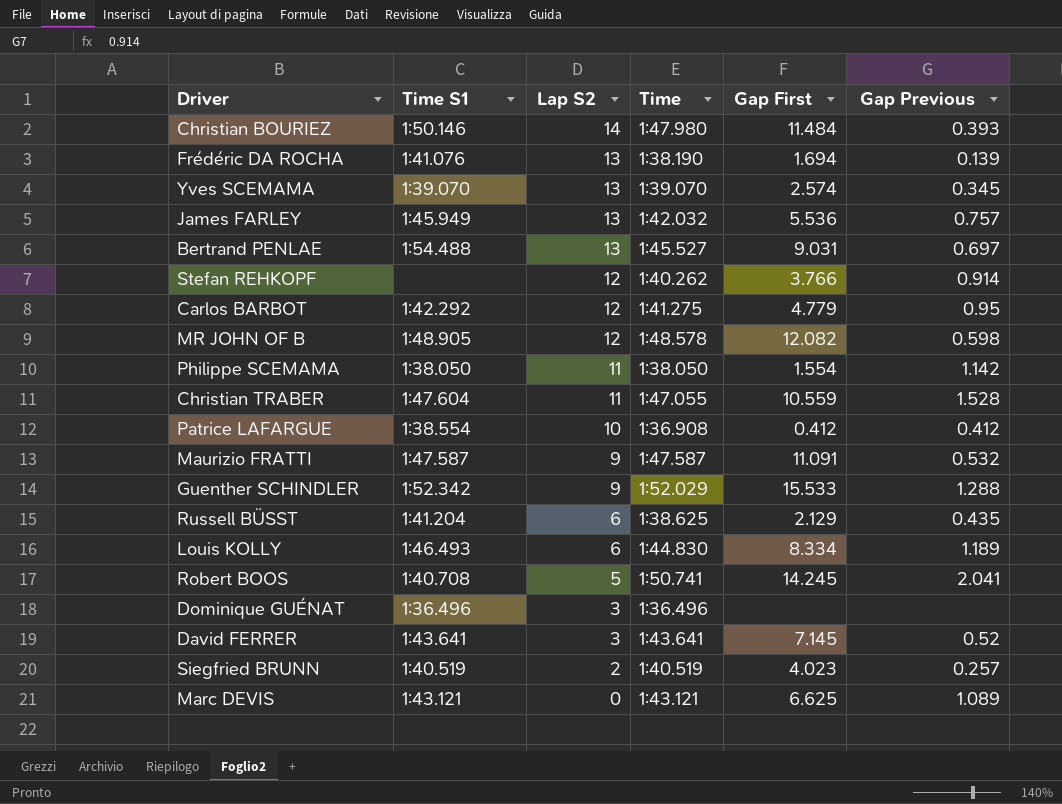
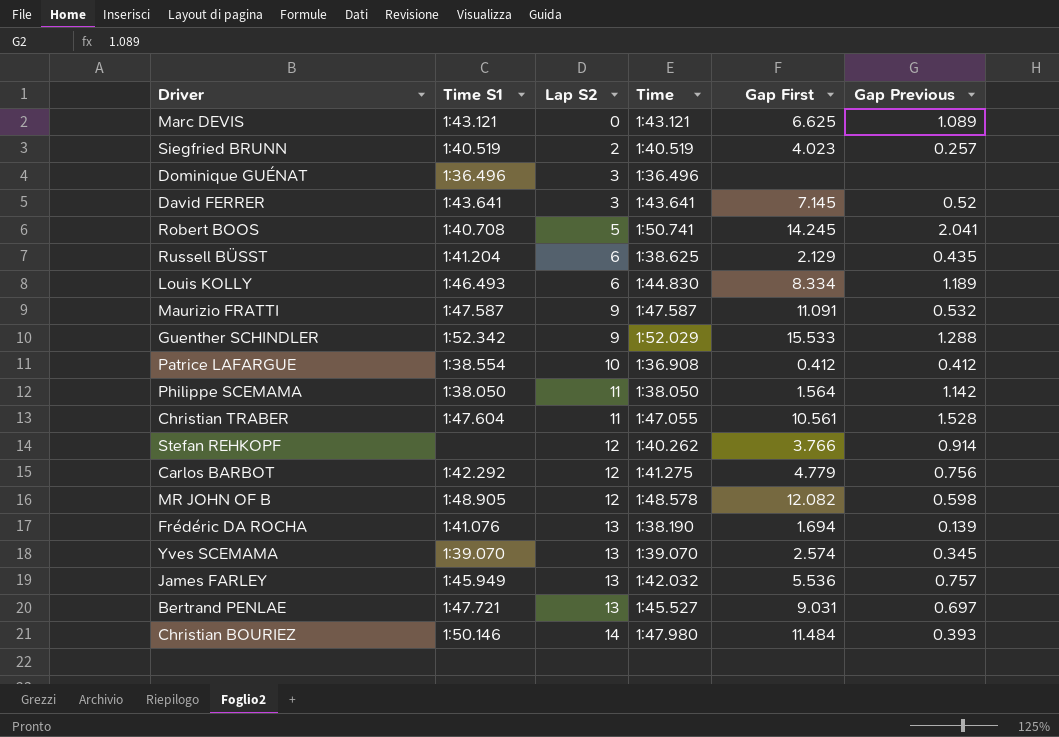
row order: Lap S2 descending -> Lap S2 ascending
Philippe SCEMAMA | Gap First: 1.554 -> 1.564
Christian TRABER | Gap First: 10.559 -> 10.561
Carlos BARBOT | Gap Previous: 0.95 -> 0.756
Bertrand PENLAE | Time S1: 1:54.488 -> 1:47.721

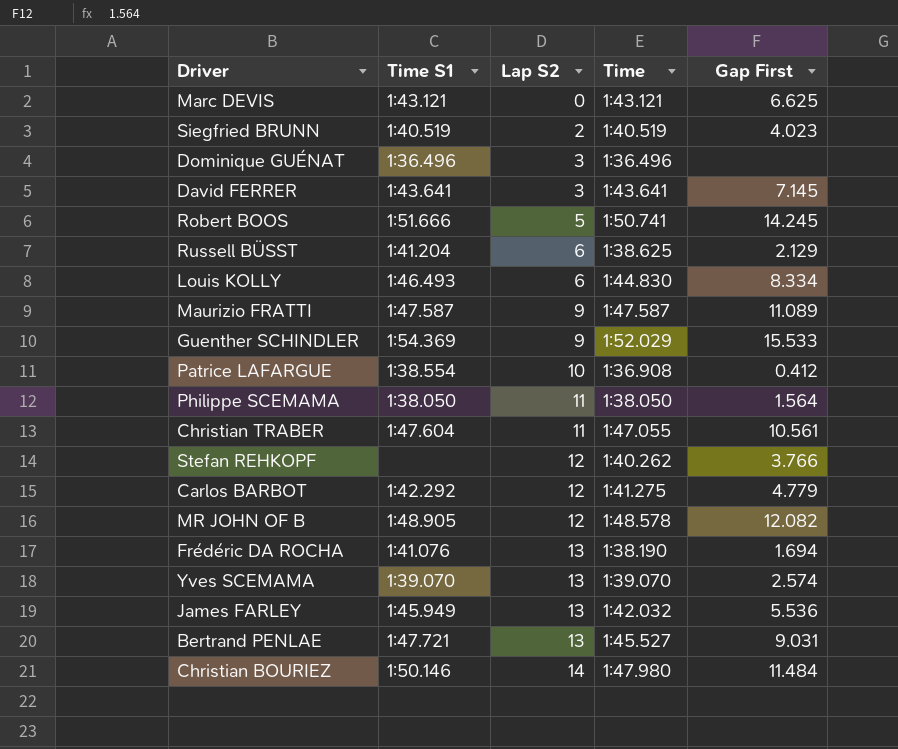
column Gap Previous | position: 6 -> none
Robert BOOS | Time S1: 1:40.708 -> 1:51.666
Maurizio FRATTI | Gap First: 11.091 -> 11.089
Guenther SCHINDLER | Time S1: 1:52.342 -> 1:54.369

